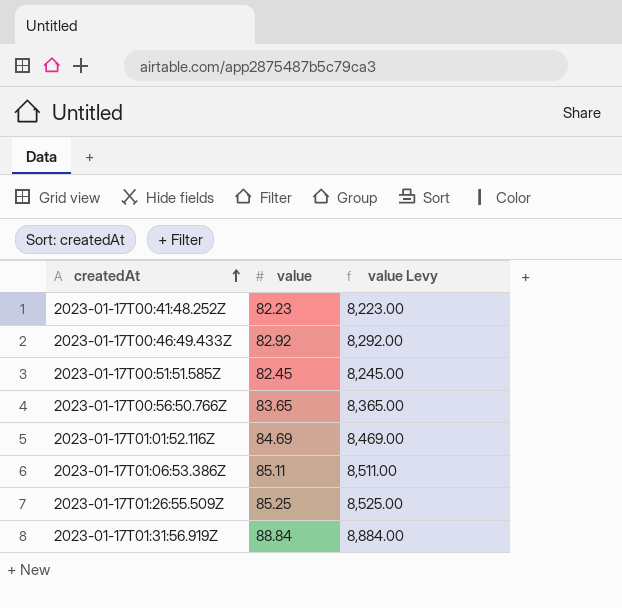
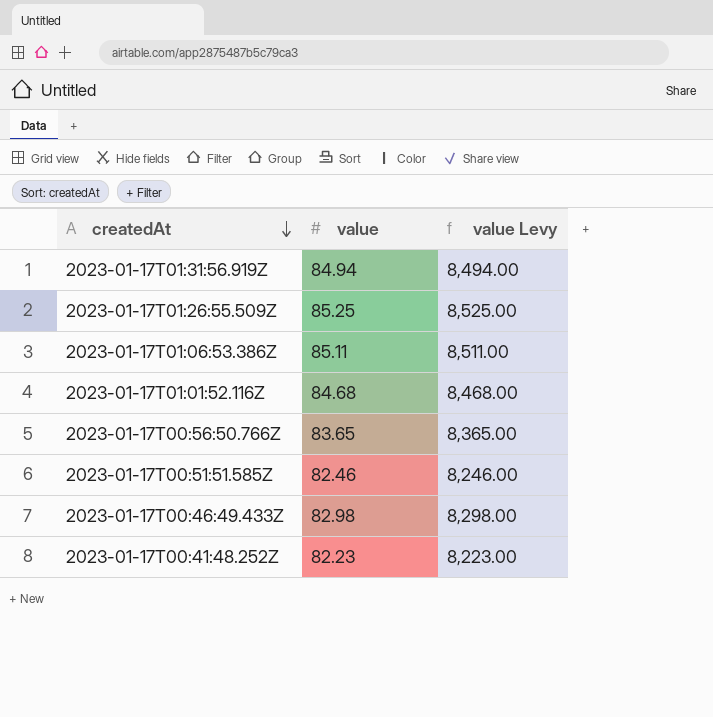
row order: createdAt ascending -> createdAt descending
2023-01-17T01:31:56.919Z | value: 88.84 -> 84.94
2023-01-17T01:31:56.919Z | value Levy: 8,884.00 -> 8,494.00
2023-01-17T01:01:52.116Z | value: 84.69 -> 84.68
2023-01-17T01:01:52.116Z | value Levy: 8,469.00 -> 8,468.00
2023-01-17T00:51:51.585Z | value: 82.45 -> 82.46
2023-01-17T00:51:51.585Z | value Levy: 8,245.00 -> 8,246.00
2023-01-17T00:46:49.433Z | value: 82.92 -> 82.98
2023-01-17T00:46:49.433Z | value Levy: 8,292.00 -> 8,298.00

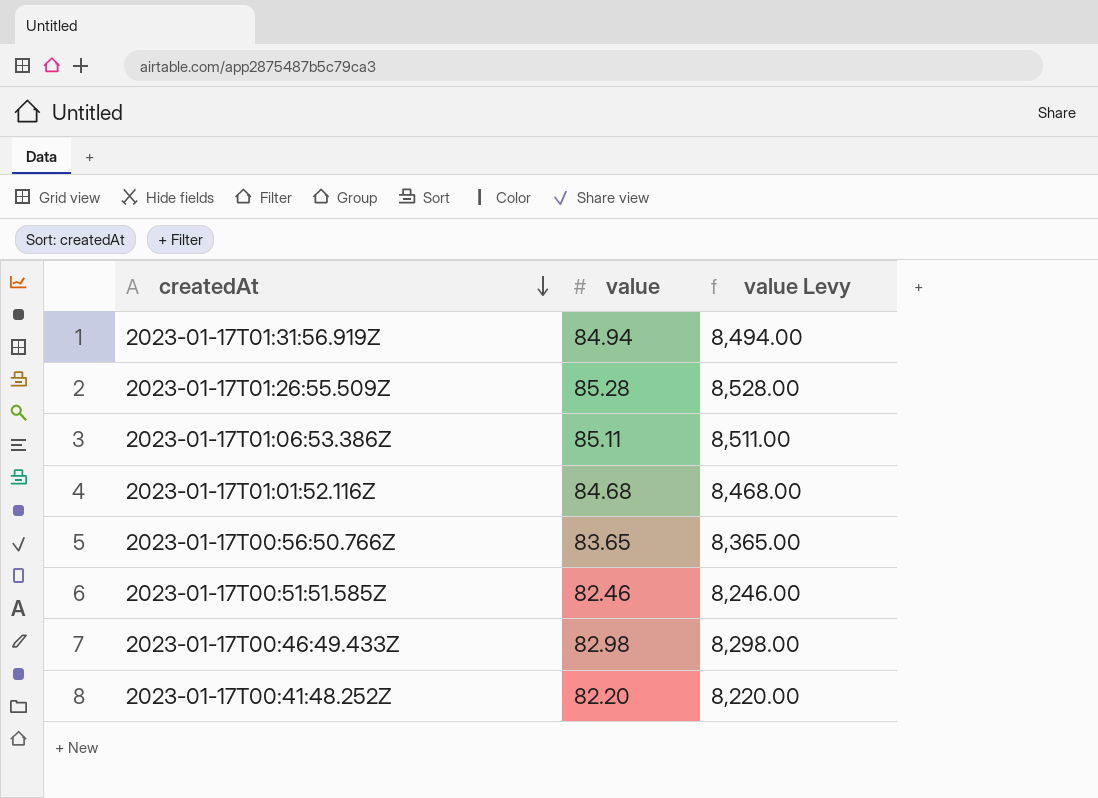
2023-01-17T01:26:55.509Z | value: 85.25 -> 85.28
2023-01-17T01:26:55.509Z | value Levy: 8,525.00 -> 8,528.00
2023-01-17T00:41:48.252Z | value: 82.23 -> 82.20
2023-01-17T00:41:48.252Z | value Levy: 8,223.00 -> 8,220.00

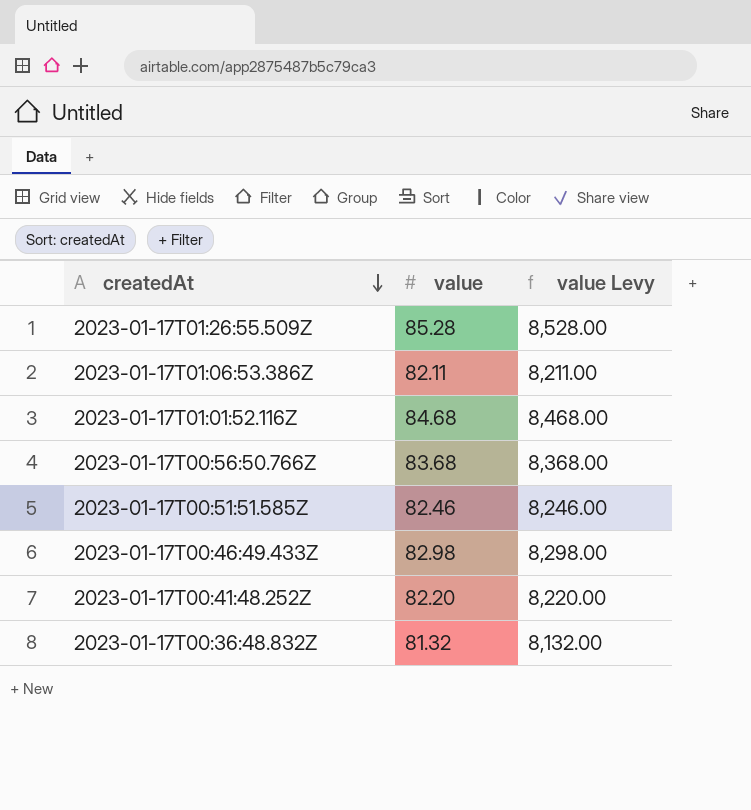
row 2023-01-17T01:31:56.919Z: 84.94 | 8,494.00 -> none
2023-01-17T01:06:53.386Z | value: 85.11 -> 82.11
2023-01-17T01:06:53.386Z | value Levy: 8,511.00 -> 8,211.00
2023-01-17T00:56:50.766Z | value: 83.65 -> 83.68
2023-01-17T00:56:50.766Z | value Levy: 8,365.00 -> 8,368.00
row 2023-01-17T00:36:48.832Z: none -> 81.32 | 8,132.00

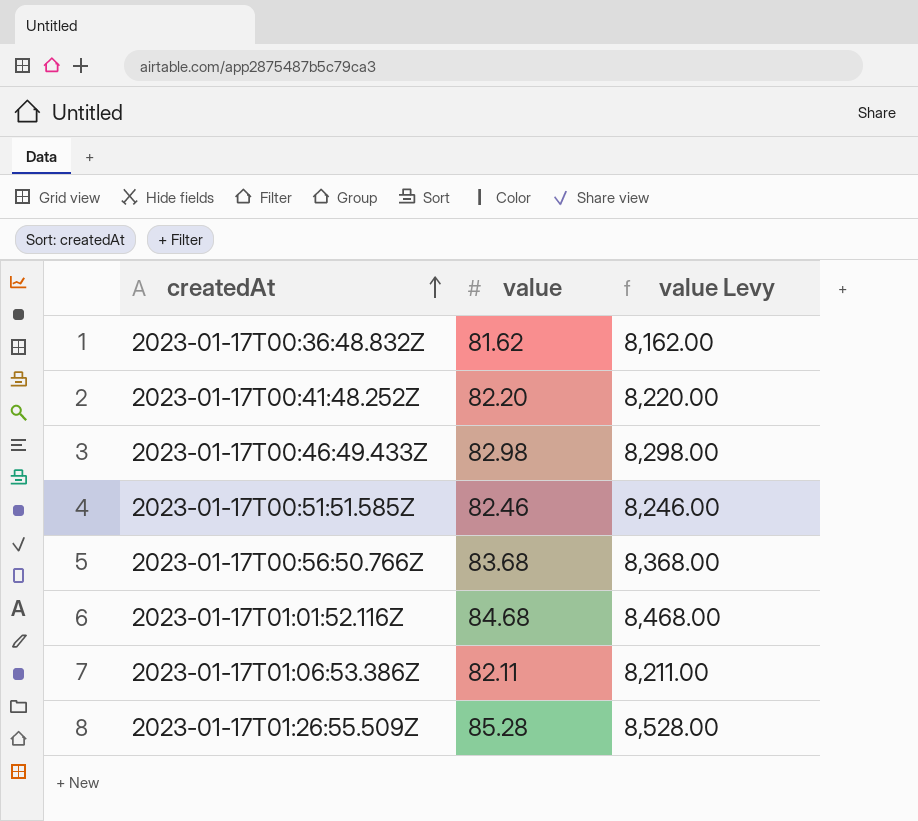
row order: createdAt descending -> createdAt ascending
2023-01-17T00:36:48.832Z | value: 81.32 -> 81.62
2023-01-17T00:36:48.832Z | value Levy: 8,132.00 -> 8,162.00

